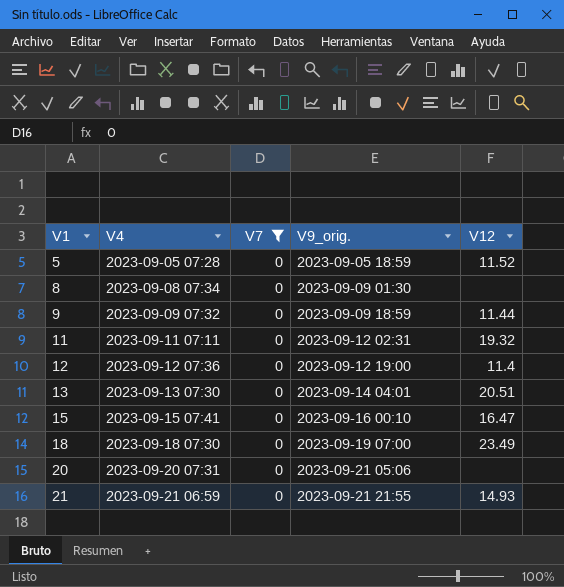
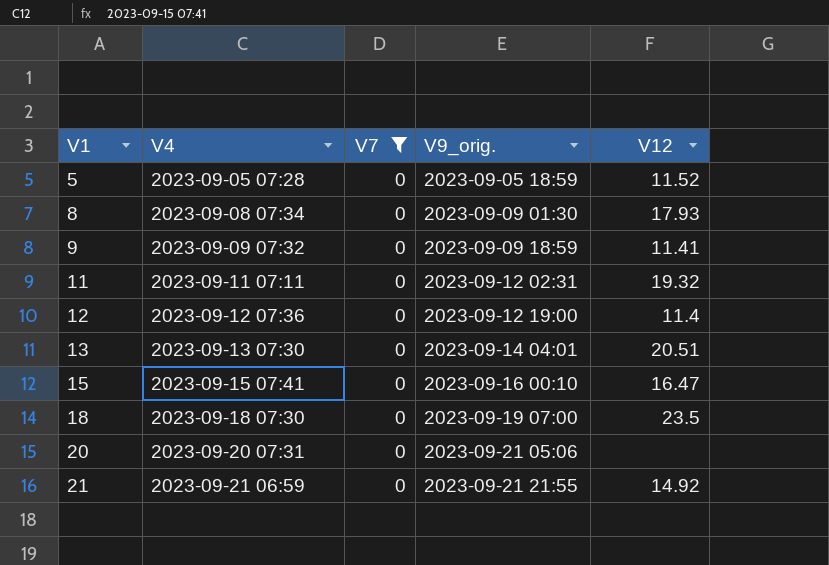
8 | V12: none -> 17.93
9 | V12: 11.44 -> 11.41
18 | V12: 23.49 -> 23.5
21 | V12: 14.93 -> 14.92

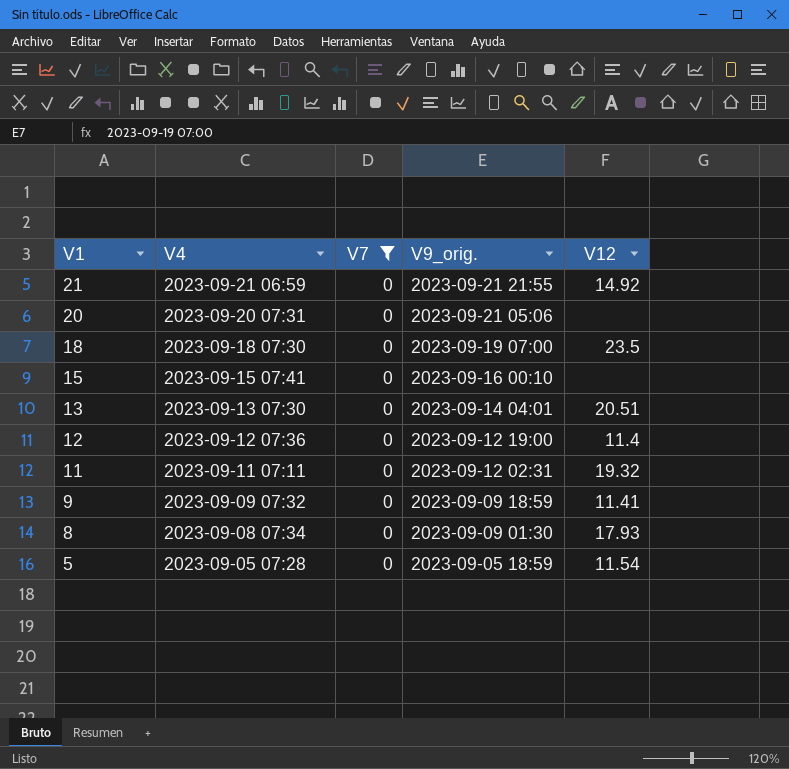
row order: V1 ascending -> V1 descending
15 | V12: 16.47 -> none
5 | V12: 11.52 -> 11.54

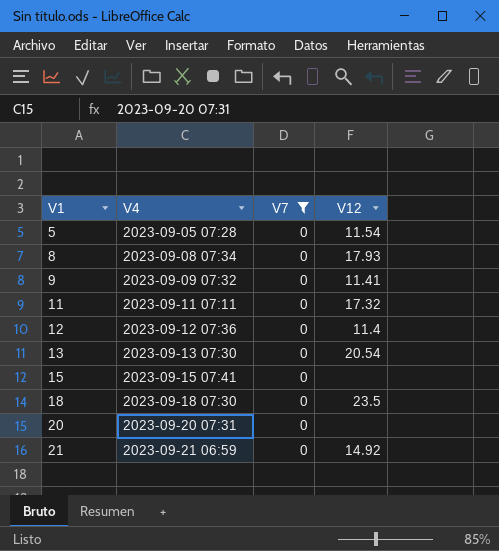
row order: V1 descending -> V1 ascending
column V9_orig. | position: 4 -> none
11 | V12: 19.32 -> 17.32
13 | V12: 20.51 -> 20.54

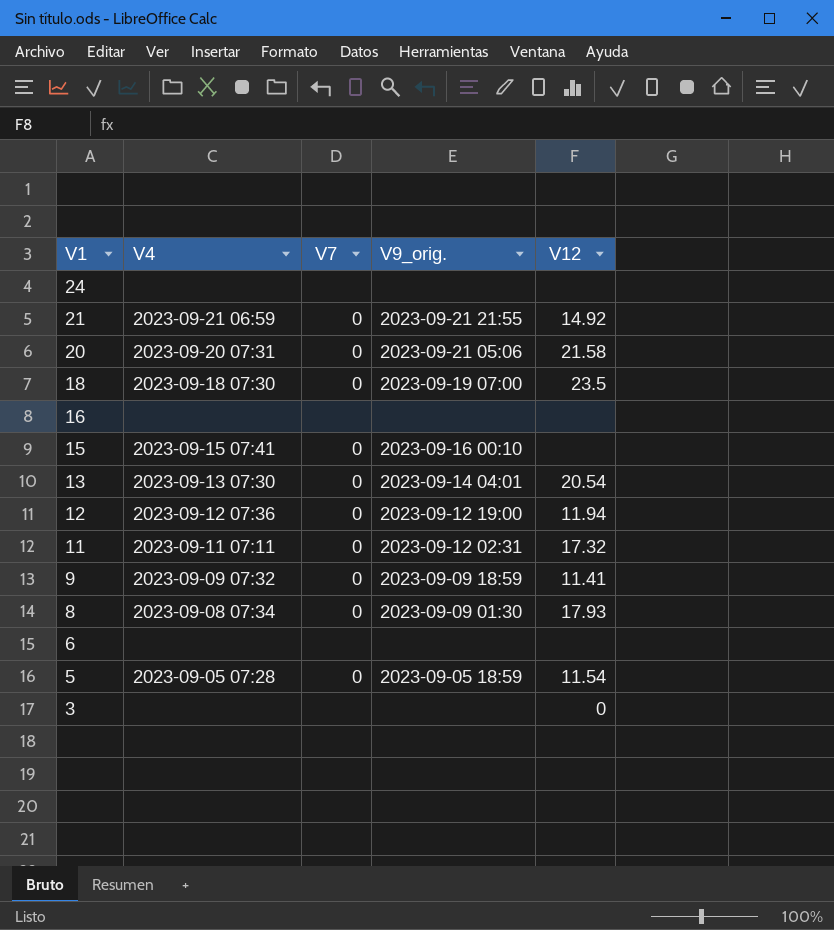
filter: V7 = 0 -> none
row order: V1 ascending -> V1 descending
column V9_orig. | position: none -> 4
20 | V12: none -> 21.58
12 | V12: 11.4 -> 11.94

